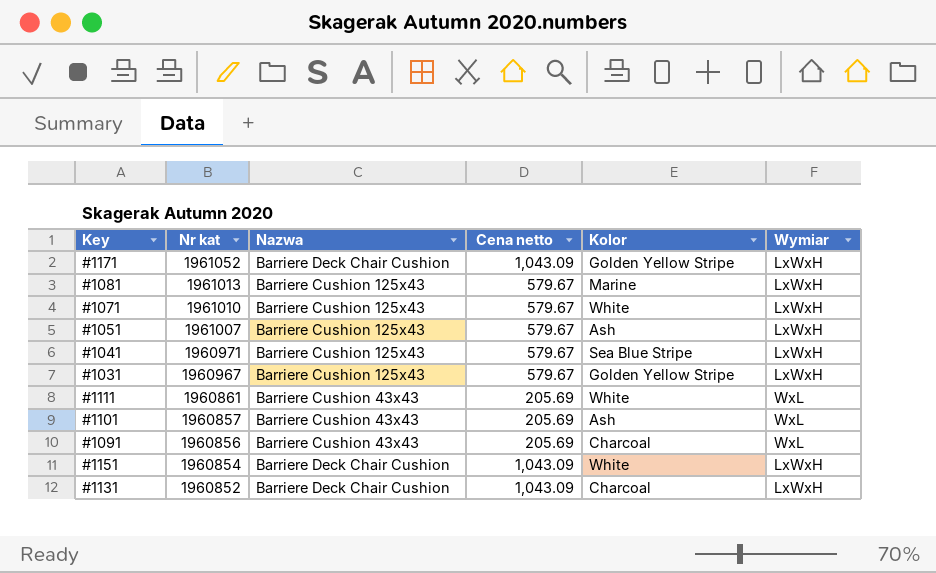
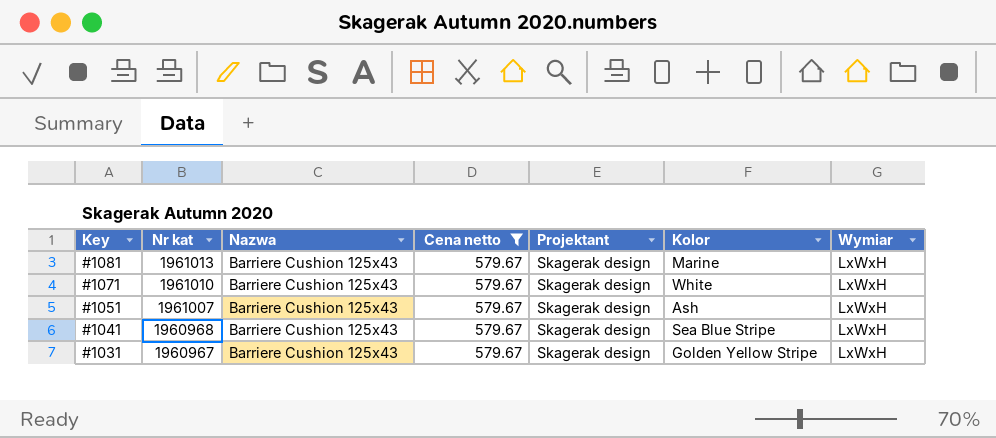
filter: none -> Cena netto = 579.67
column Projektant | position: none -> 5
#1041 | Nr kat: 1960971 -> 1960968

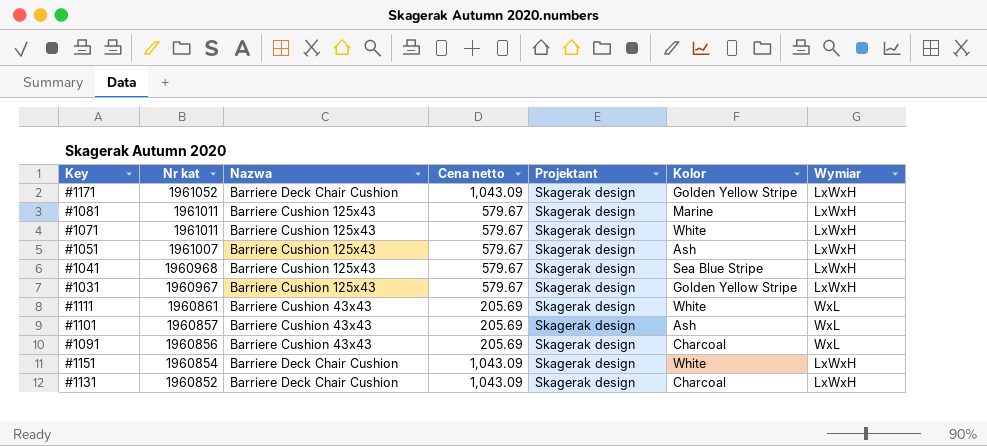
filter: Cena netto = 579.67 -> none
#1081 | Nr kat: 1961013 -> 1961011
#1071 | Nr kat: 1961010 -> 1961011

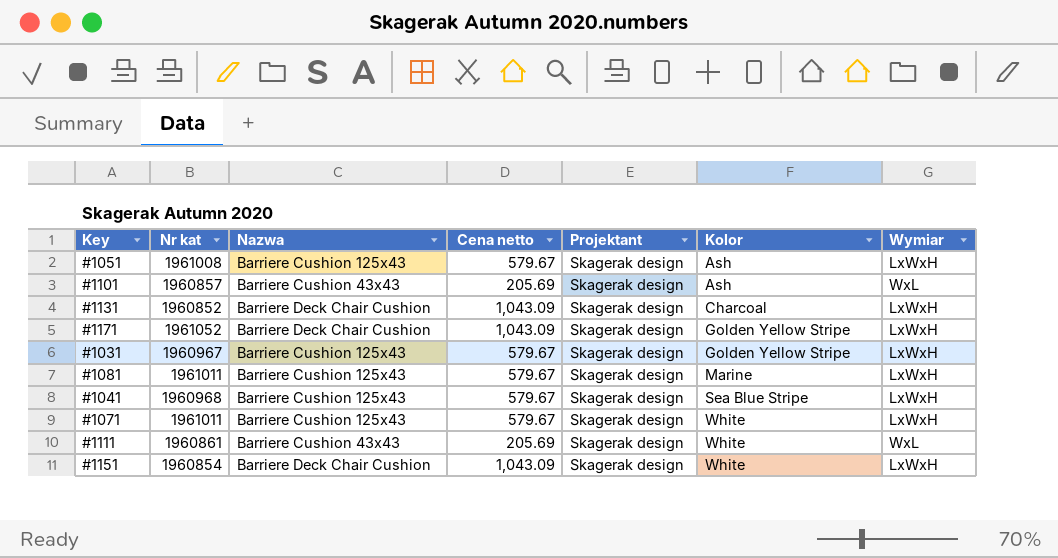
row order: Nr kat descending -> Kolor ascending
row #1091: 1960856 | Barriere Cushion 43x43 | 205.69 | Skagerak design | Charcoal | WxL -> none
#1051 | Nr kat: 1961007 -> 1961008

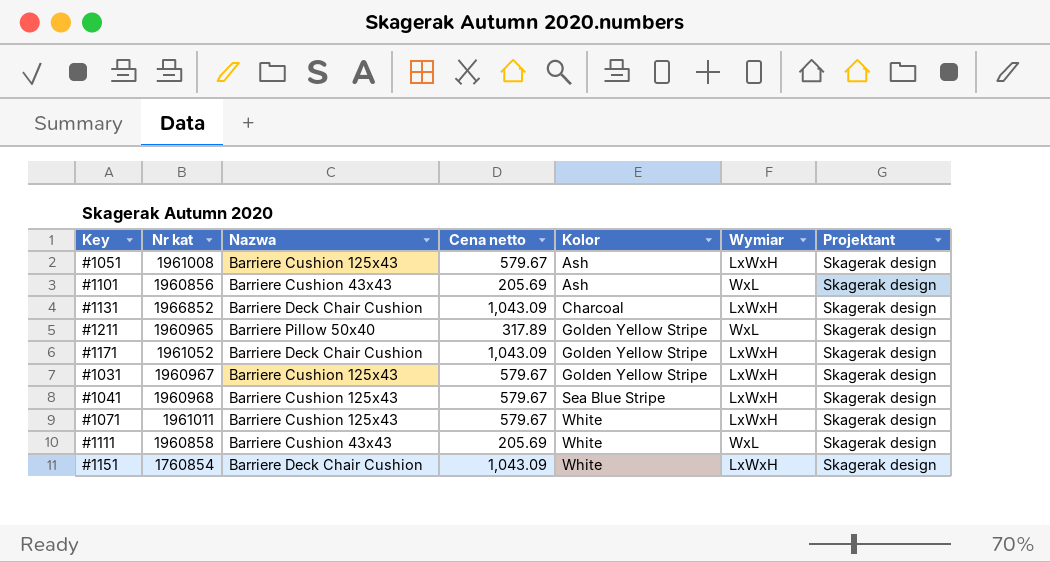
column Projektant | position: 5 -> 7
row #1081: 1961011 | Barriere Cushion 125x43 | 579.67 | Skagerak design | Marine | LxWxH -> none
#1101 | Nr kat: 1960857 -> 1960856
#1131 | Nr kat: 1960852 -> 1966852
row #1211: none -> 1960965 | Barriere Pillow 50x40 | 317.89 | Golden Yellow Stripe | WxL | Skagerak design
#1111 | Nr kat: 1960861 -> 1960858
#1151 | Nr kat: 1960854 -> 1760854

